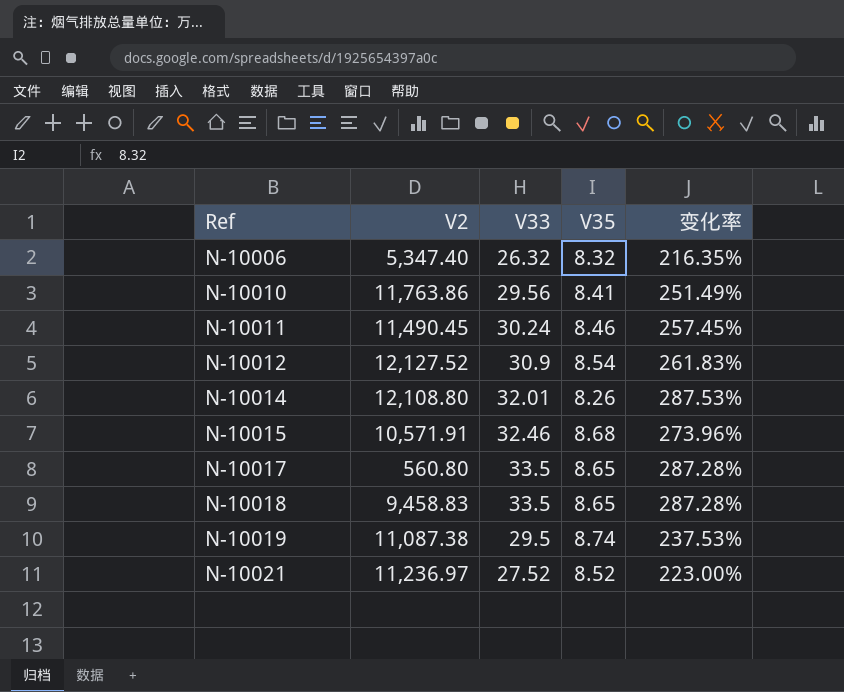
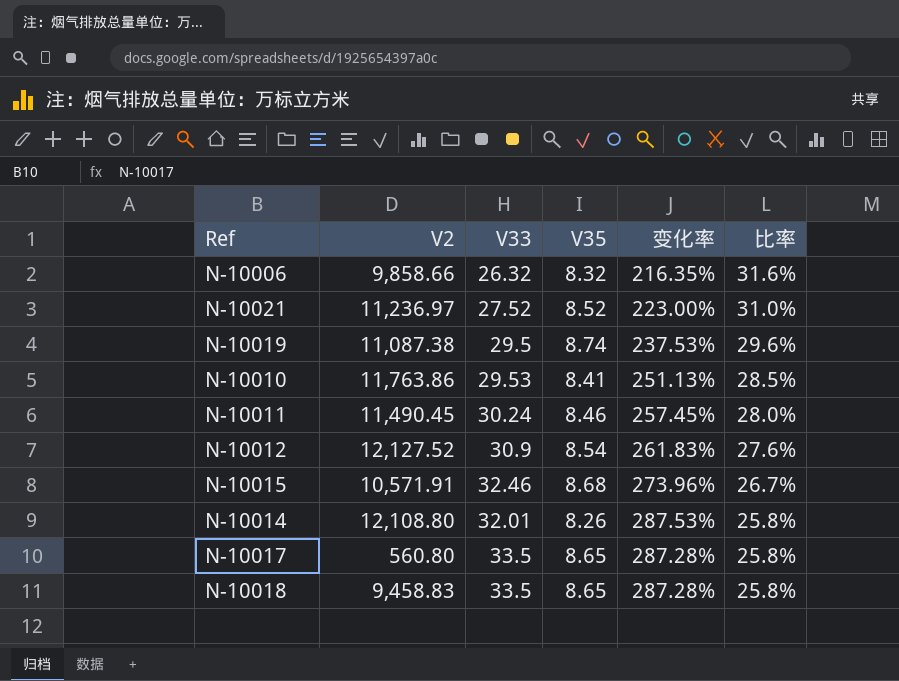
row order: Ref ascending -> 比率 descending
column 比率 | formula: none -> [V35] / [V33]
N-10006 | V2: 5,347.40 -> 9,858.66
N-10010 | V33: 29.56 -> 29.53
N-10010 | 变化率: 251.49% -> 251.13%

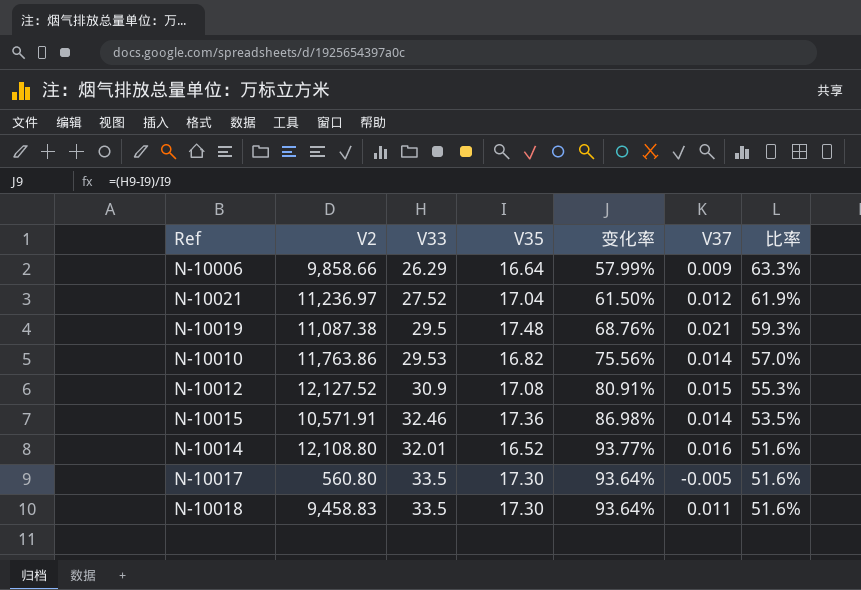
column V37 | position: none -> 6
row N-10011: 11,490.45 | 30.24 | 8.46 | 257.45% | 28.0% -> none
N-10006 | V33: 26.32 -> 26.29
N-10006 | V35: 8.32 -> 16.64
N-10006 | 变化率: 216.35% -> 57.99%
N-10006 | 比率: 31.6% -> 63.3%
N-10021 | V35: 8.52 -> 17.04
N-10021 | 变化率: 223.00% -> 61.50%
N-10021 | 比率: 31.0% -> 61.9%
N-10019 | V35: 8.74 -> 17.48
N-10019 | 变化率: 237.53% -> 68.76%
N-10019 | 比率: 29.6% -> 59.3%
N-10010 | V35: 8.41 -> 16.82
N-10010 | 变化率: 251.13% -> 75.56%
N-10010 | 比率: 28.5% -> 57.0%
N-10012 | V35: 8.54 -> 17.08
N-10012 | 变化率: 261.83% -> 80.91%
N-10012 | 比率: 27.6% -> 55.3%
N-10015 | V35: 8.68 -> 17.36
N-10015 | 变化率: 273.96% -> 86.98%
N-10015 | 比率: 26.7% -> 53.5%
N-10014 | V35: 8.26 -> 16.52
N-10014 | 变化率: 287.53% -> 93.77%
N-10014 | 比率: 25.8% -> 51.6%
N-10017 | V35: 8.65 -> 17.30
N-10017 | 变化率: 287.28% -> 93.64%
N-10017 | 比率: 25.8% -> 51.6%
N-10018 | V35: 8.65 -> 17.30
N-10018 | 变化率: 287.28% -> 93.64%
N-10018 | 比率: 25.8% -> 51.6%

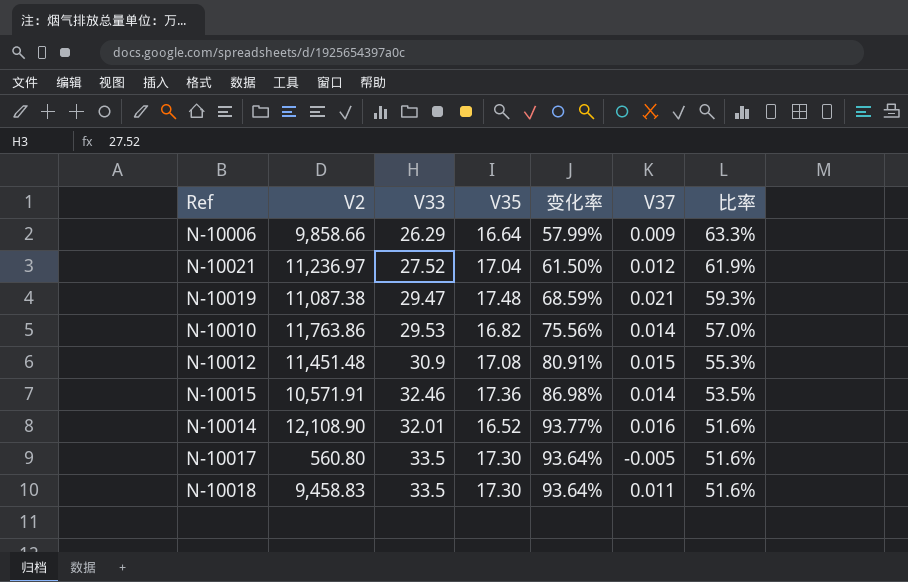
N-10019 | V33: 29.5 -> 29.47
N-10019 | 变化率: 68.76% -> 68.59%
N-10012 | V2: 12,127.52 -> 11,451.48
N-10014 | V2: 12,108.80 -> 12,108.90

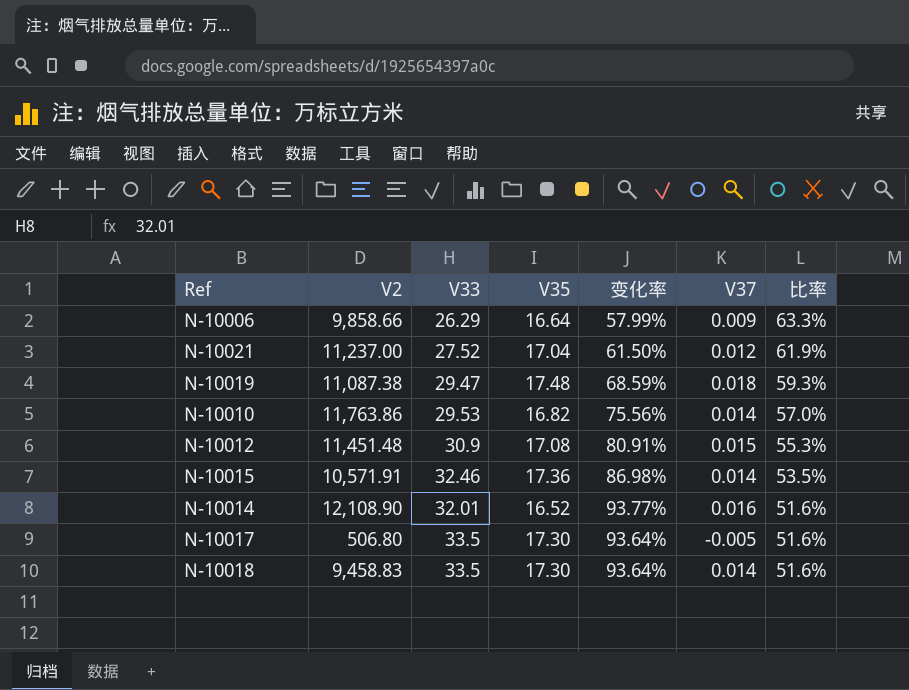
N-10021 | V2: 11,236.97 -> 11,237.00
N-10019 | V37: 0.021 -> 0.018
N-10017 | V2: 560.80 -> 506.80
N-10018 | V37: 0.011 -> 0.014

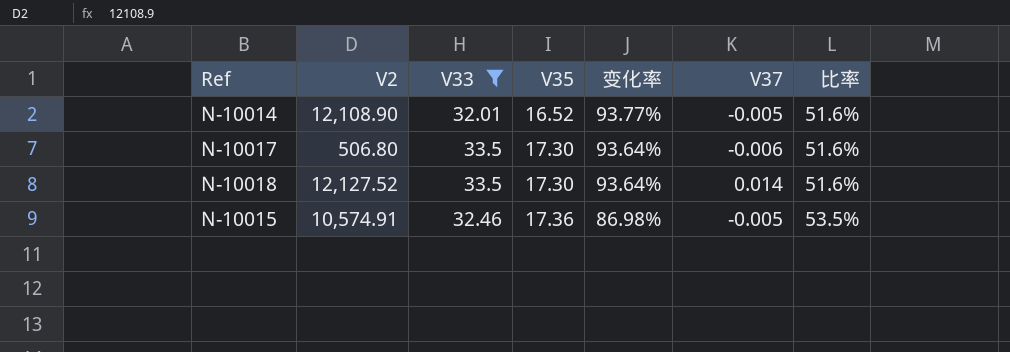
filter: none -> V33 >= 32.01
row order: 比率 descending -> V35 ascending
N-10014 | V37: 0.016 -> -0.005
N-10017 | V37: -0.005 -> -0.006
N-10018 | V2: 9,458.83 -> 12,127.52
N-10015 | V2: 10,571.91 -> 10,574.91
N-10015 | V37: 0.014 -> -0.005

